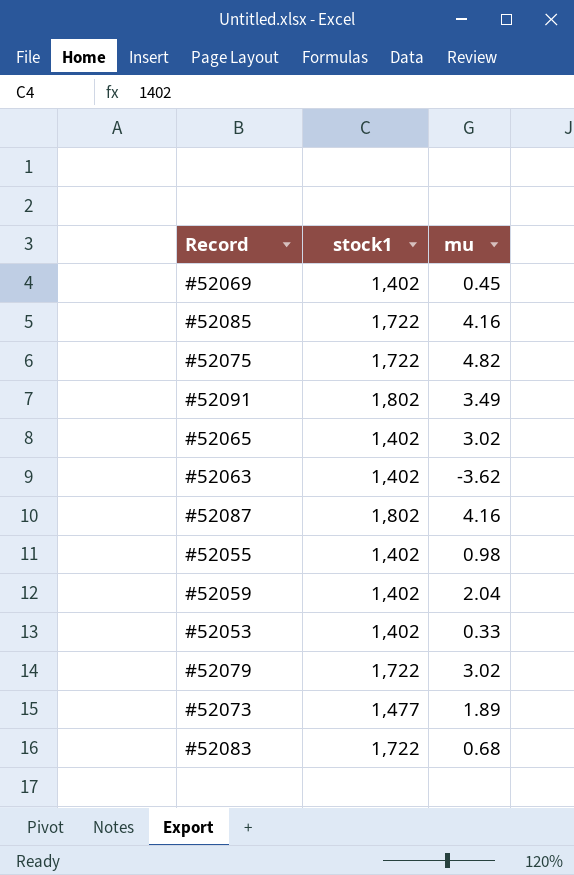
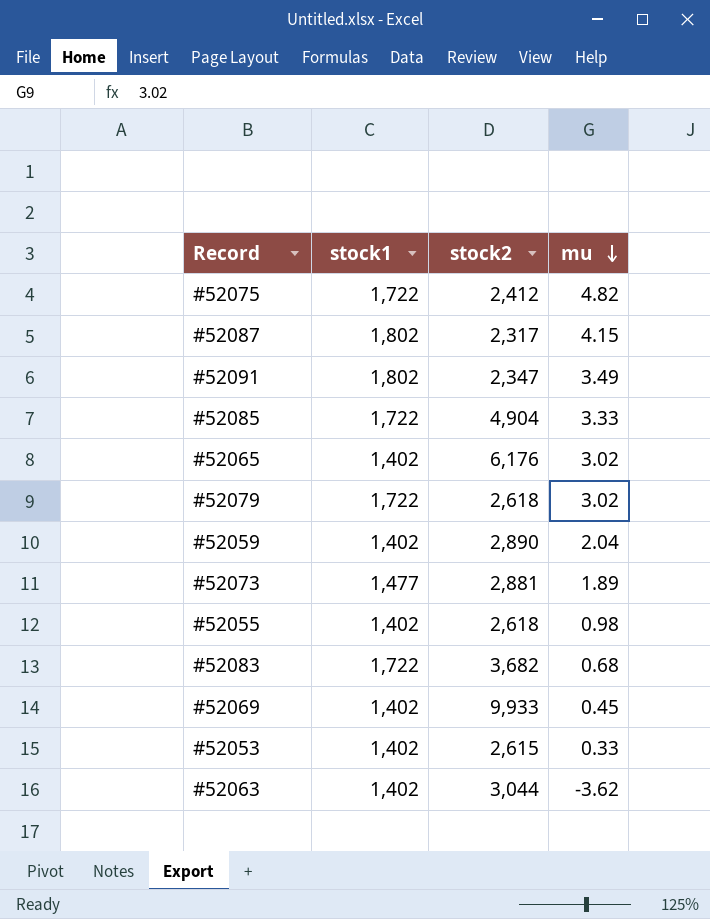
row order: none -> mu descending
column stock2 | position: none -> 3
#52087 | mu: 4.16 -> 4.15
#52085 | mu: 4.16 -> 3.33

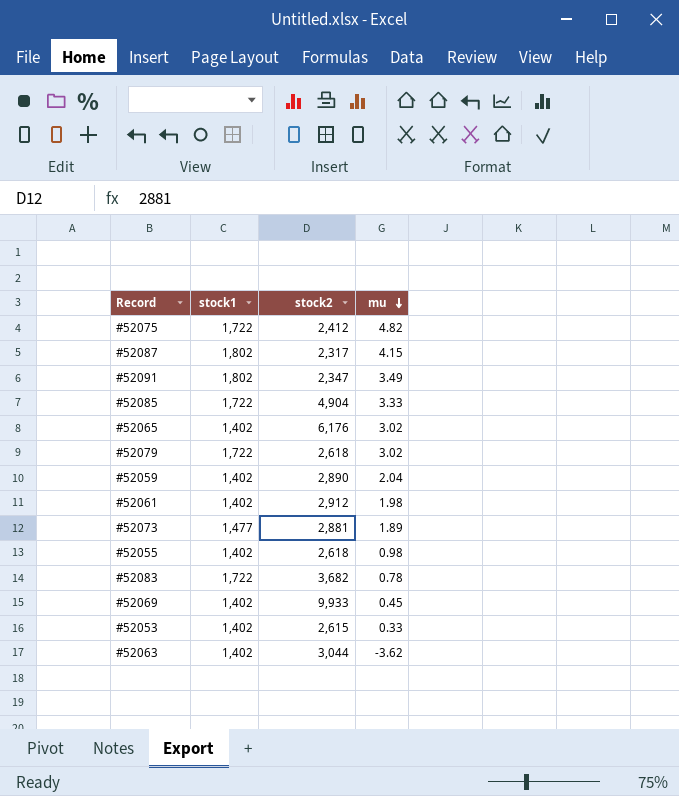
row #52061: none -> 1,402 | 2,912 | 1.98
#52083 | mu: 0.68 -> 0.78

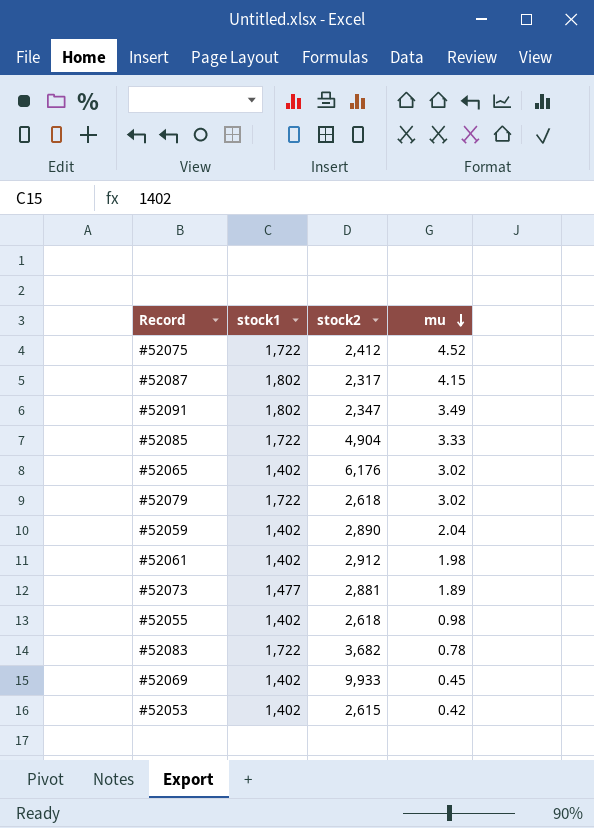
row #52063: 1,402 | 3,044 | -3.62 -> none
#52075 | mu: 4.82 -> 4.52
#52053 | mu: 0.33 -> 0.42

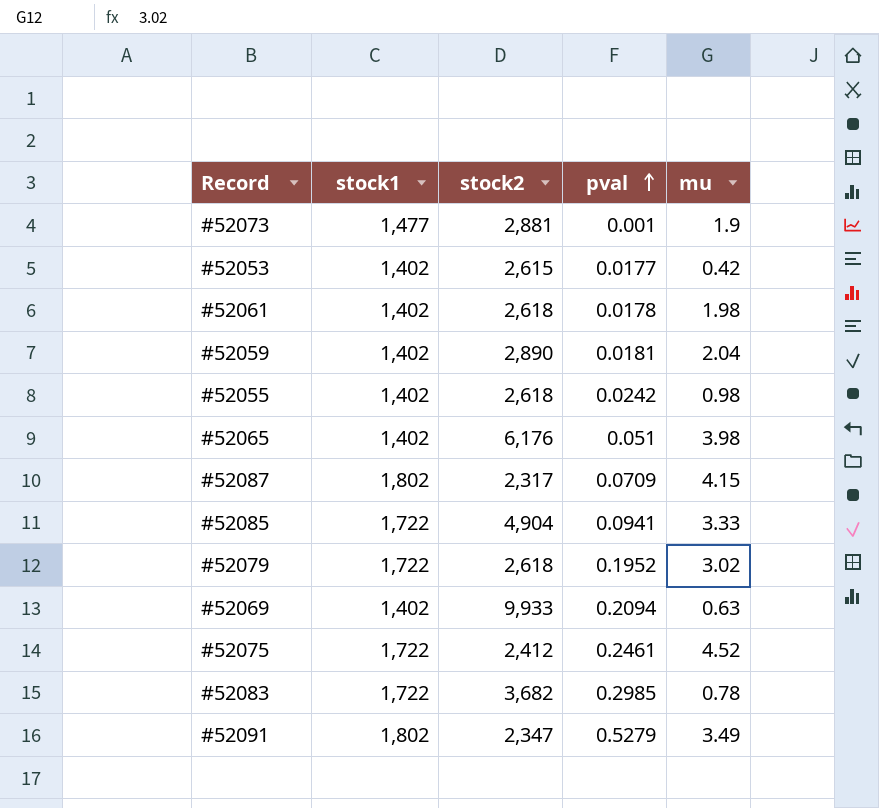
row order: mu descending -> pval ascending
column pval | position: none -> 4
#52073 | mu: 1.89 -> 1.9
#52061 | stock2: 2,912 -> 2,618
#52065 | mu: 3.02 -> 3.98
#52069 | mu: 0.45 -> 0.63

